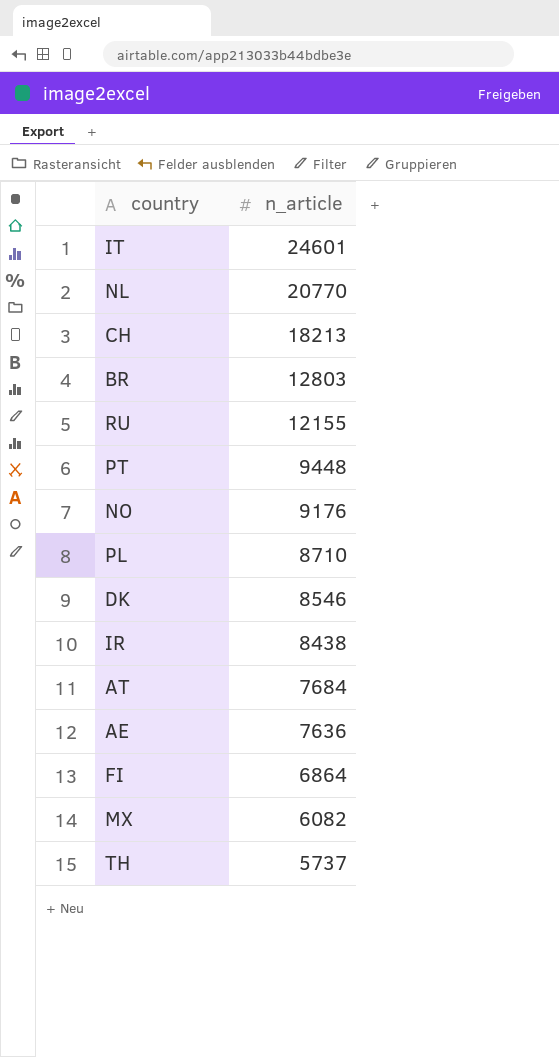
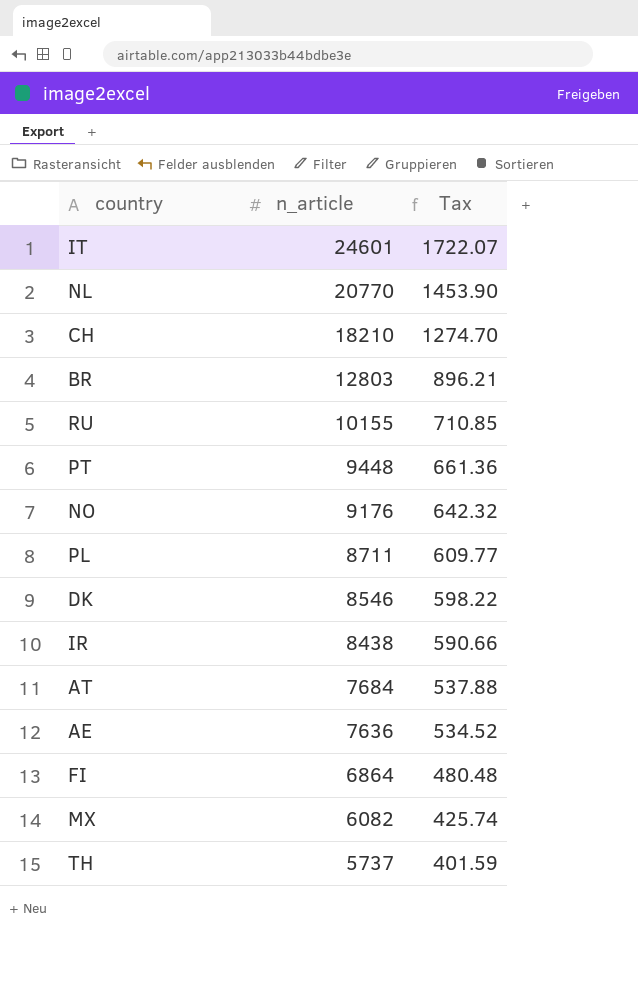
column Tax | formula: none -> [n_article] * 0.07
CH | n_article: 18213 -> 18210
RU | n_article: 12155 -> 10155
PL | n_article: 8710 -> 8711

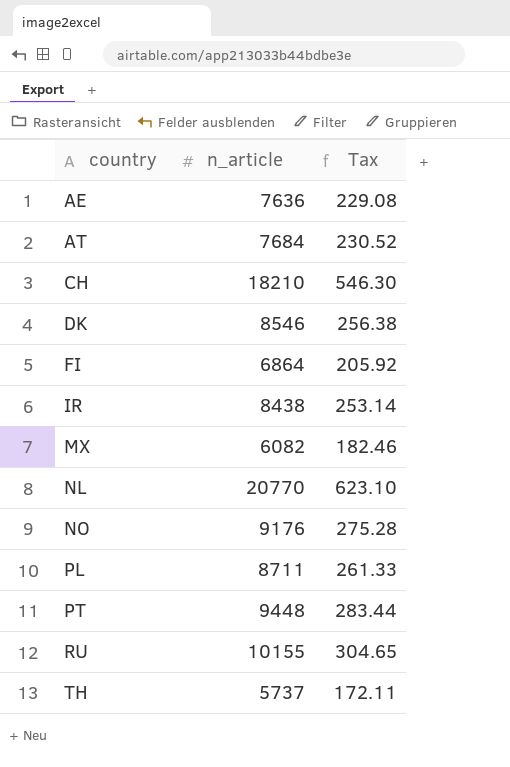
row order: n_article descending -> country ascending
column Tax | formula: [n_article] * 0.07 -> [n_article] * 0.03
row IT: 24601 | 1722.07 -> none
row BR: 12803 | 896.21 -> none

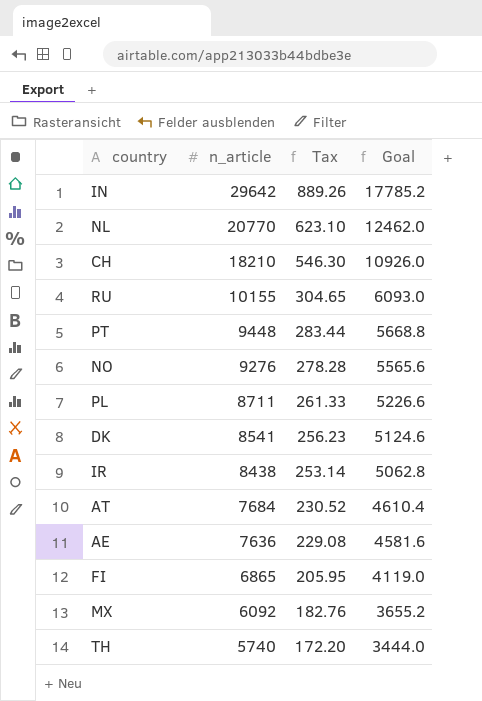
row order: country ascending -> n_article descending
column Goal | formula: none -> [n_article] * 0.6
row IN: none -> 29642 | 889.26 | 17785.2
NO | n_article: 9176 -> 9276
NO | Tax: 275.28 -> 278.28
DK | n_article: 8546 -> 8541
DK | Tax: 256.38 -> 256.23
FI | n_article: 6864 -> 6865
FI | Tax: 205.92 -> 205.95
MX | n_article: 6082 -> 6092
MX | Tax: 182.46 -> 182.76
TH | n_article: 5737 -> 5740
TH | Tax: 172.11 -> 172.20

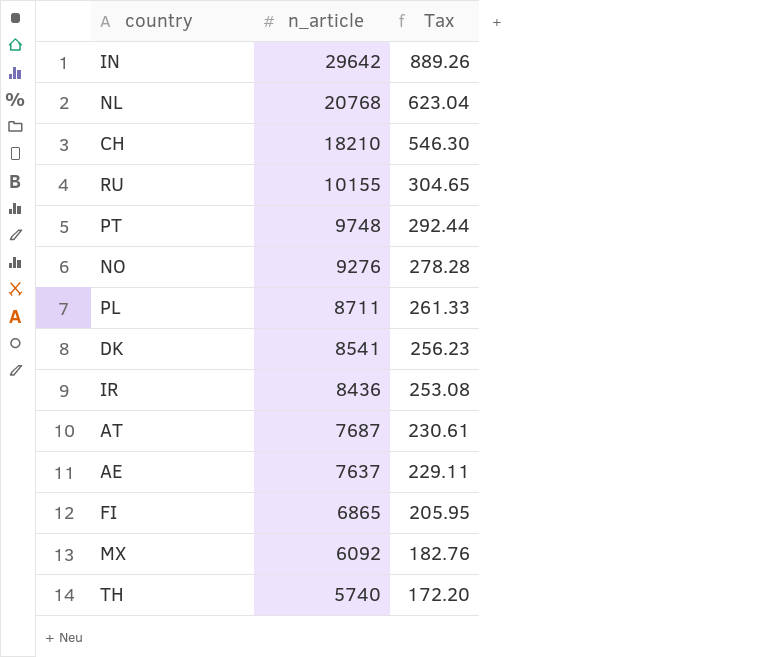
column Goal | formula: [n_article] * 0.6 -> none
NL | n_article: 20770 -> 20768
NL | Tax: 623.10 -> 623.04
PT | n_article: 9448 -> 9748
PT | Tax: 283.44 -> 292.44
IR | n_article: 8438 -> 8436
IR | Tax: 253.14 -> 253.08
AT | n_article: 7684 -> 7687
AT | Tax: 230.52 -> 230.61
AE | n_article: 7636 -> 7637
AE | Tax: 229.08 -> 229.11

